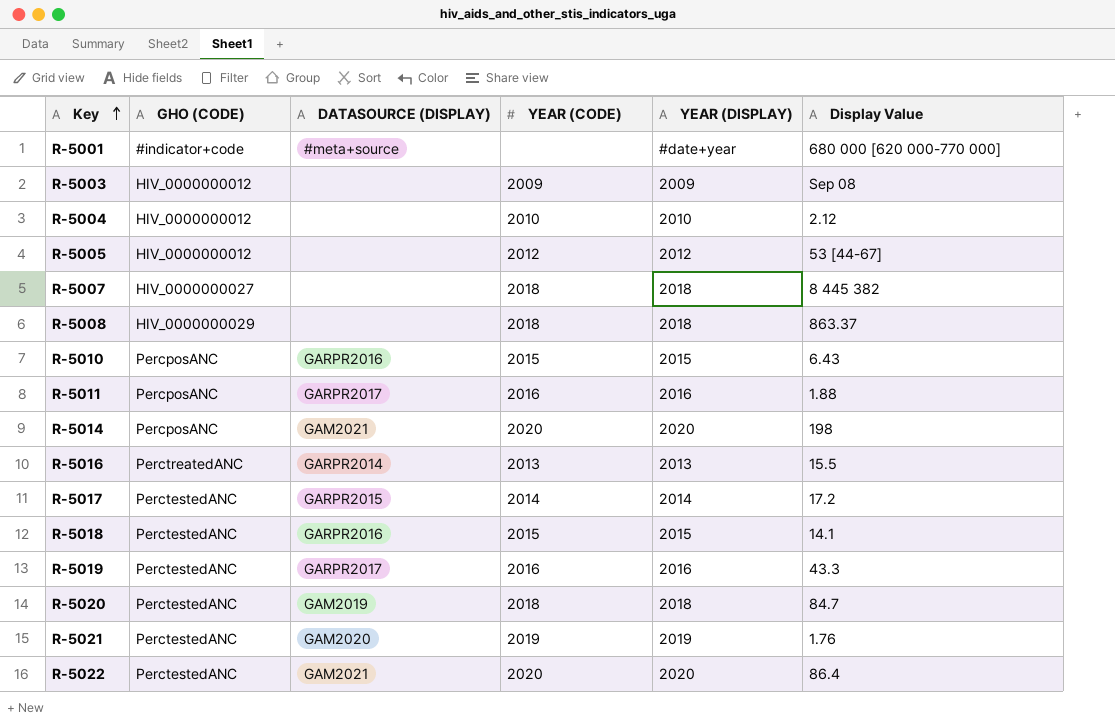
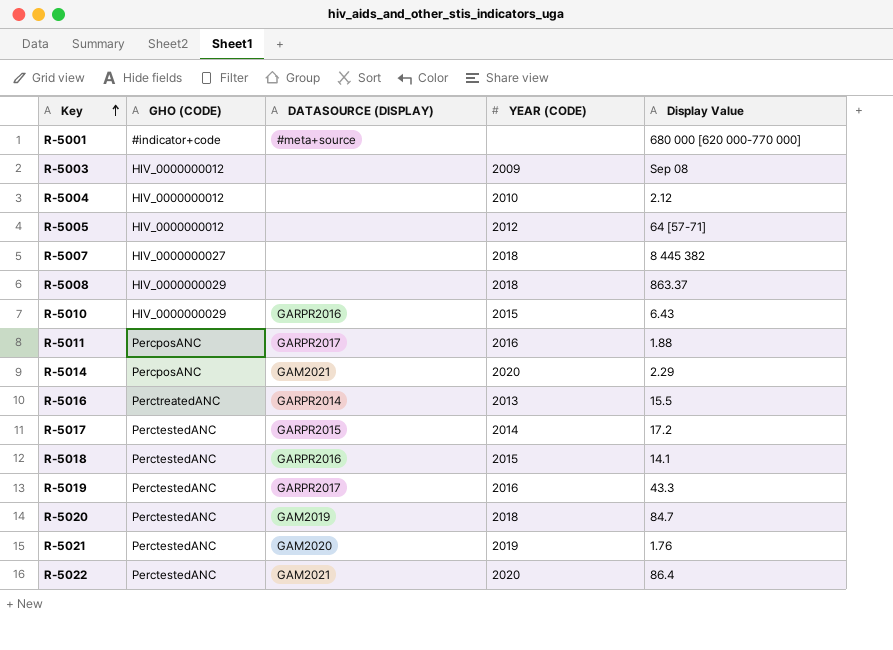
column YEAR (DISPLAY) | position: 5 -> none
R-5005 | Display Value: 53 [44-67] -> 64 [57-71]
R-5010 | GHO (CODE): PercposANC -> HIV_0000000029
R-5014 | Display Value: 198 -> 2.29

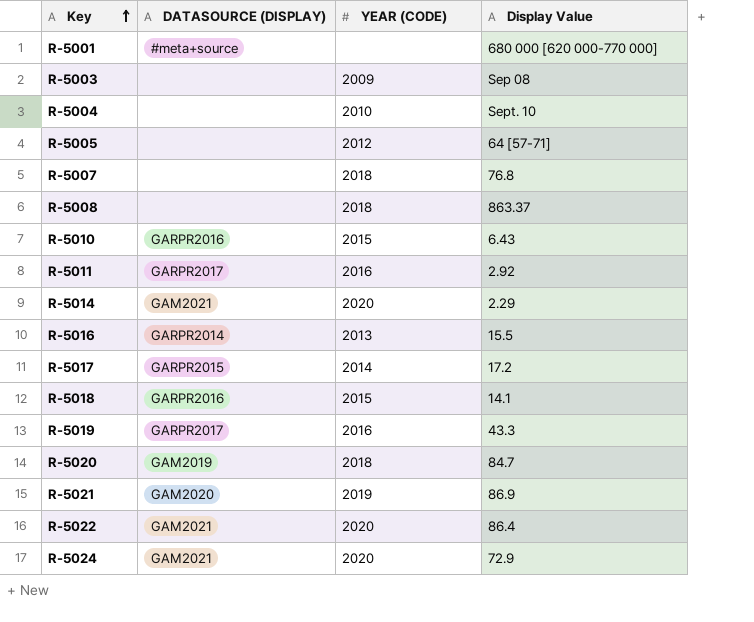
column GHO (CODE) | position: 2 -> none
R-5004 | Display Value: 2.12 -> Sept. 10
R-5007 | Display Value: 8 445 382 -> 76.8
R-5011 | Display Value: 1.88 -> 2.92
R-5021 | Display Value: 1.76 -> 86.9
row R-5024: none -> GAM2021 | 2020 | 72.9

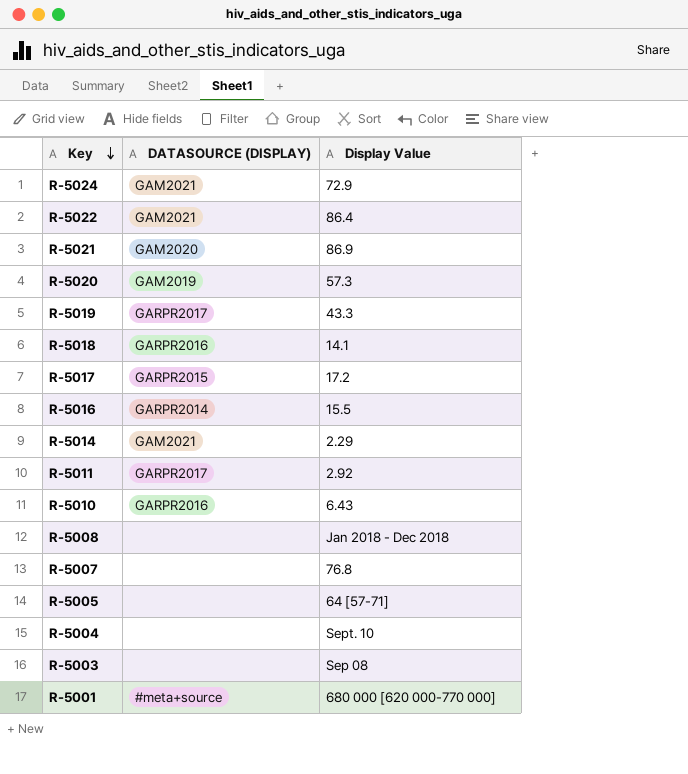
row order: Key ascending -> Key descending
column YEAR (CODE) | position: 3 -> none
R-5020 | Display Value: 84.7 -> 57.3
R-5008 | Display Value: 863.37 -> Jan 2018 - Dec 2018

